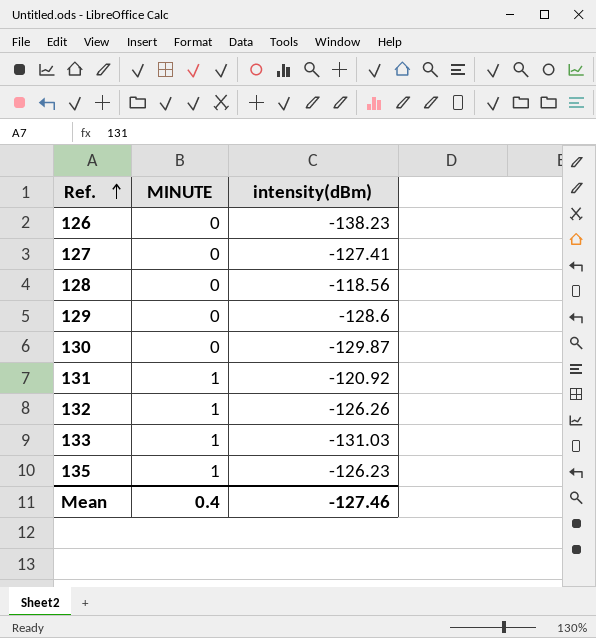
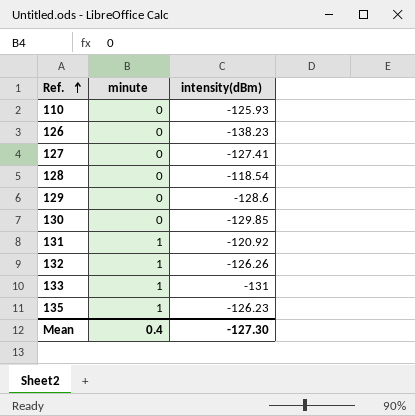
column name: MINUTE -> minute
row 110: none -> 0 | -125.93
128 | intensity(dBm): -118.56 -> -118.54
130 | intensity(dBm): -129.87 -> -129.85
133 | intensity(dBm): -131.03 -> -131
Mean | intensity(dBm): -127.46 -> -127.30

